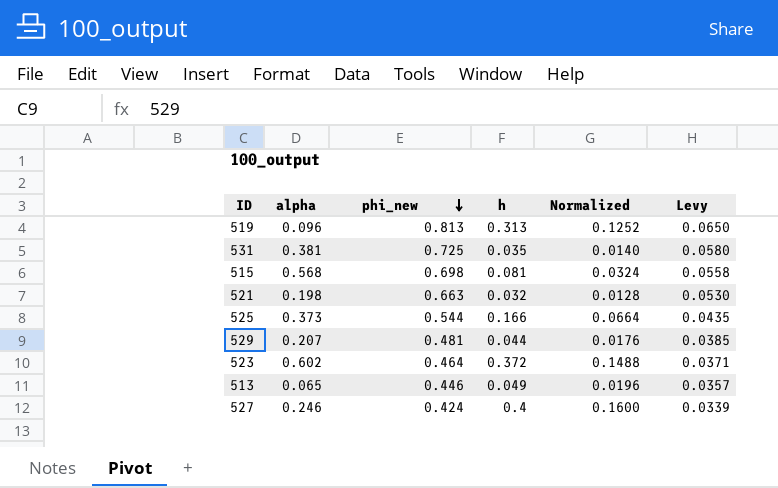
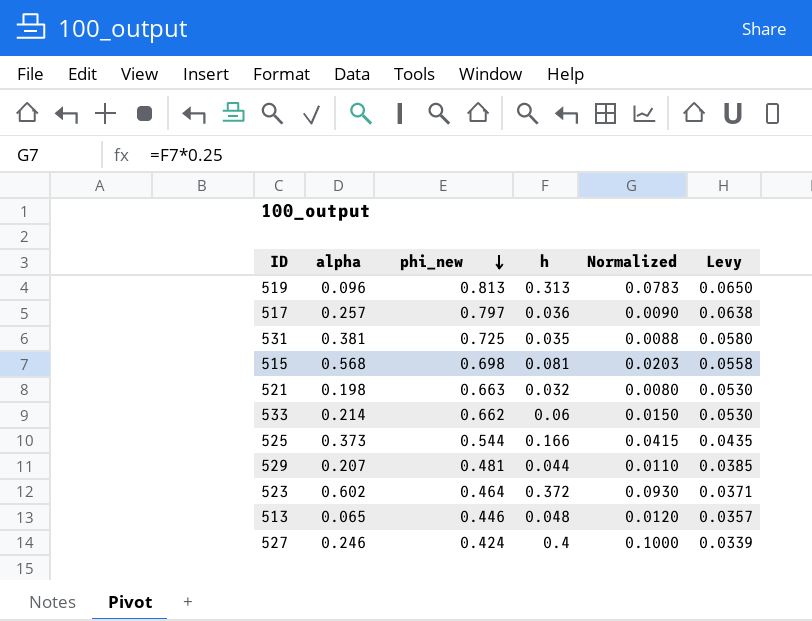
column Normalized | formula: [h] * 0.4 -> [h] * 0.25
row 517: none -> 0.257 | 0.797 | 0.036 | 0.0090 | 0.0638
row 533: none -> 0.214 | 0.662 | 0.06 | 0.0150 | 0.0530
513 | h: 0.049 -> 0.048

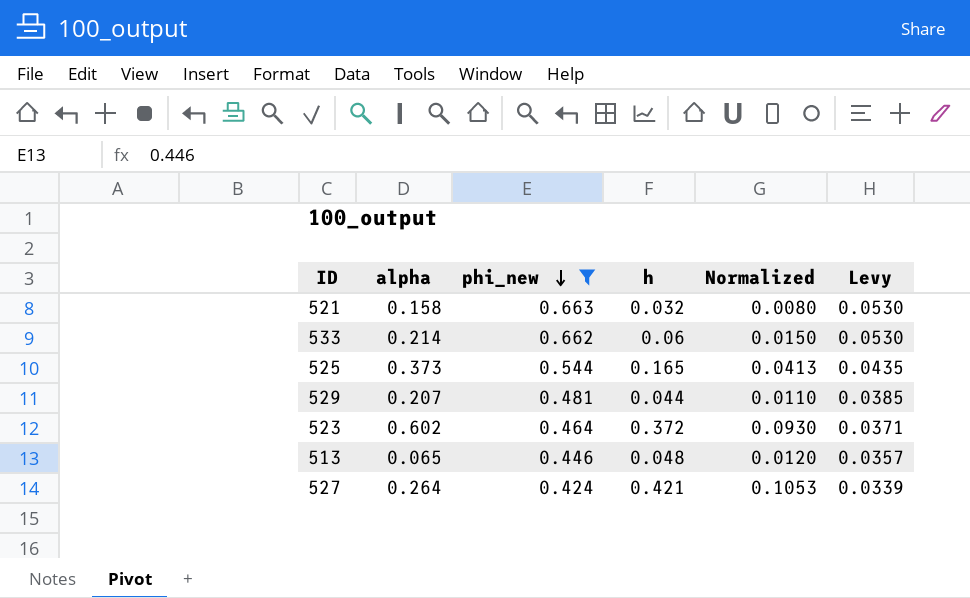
filter: none -> phi_new <= 0.663
521 | alpha: 0.198 -> 0.158
525 | h: 0.166 -> 0.165
525 | Normalized: 0.0415 -> 0.0413
527 | alpha: 0.246 -> 0.264
527 | h: 0.4 -> 0.421
527 | Normalized: 0.1000 -> 0.1053

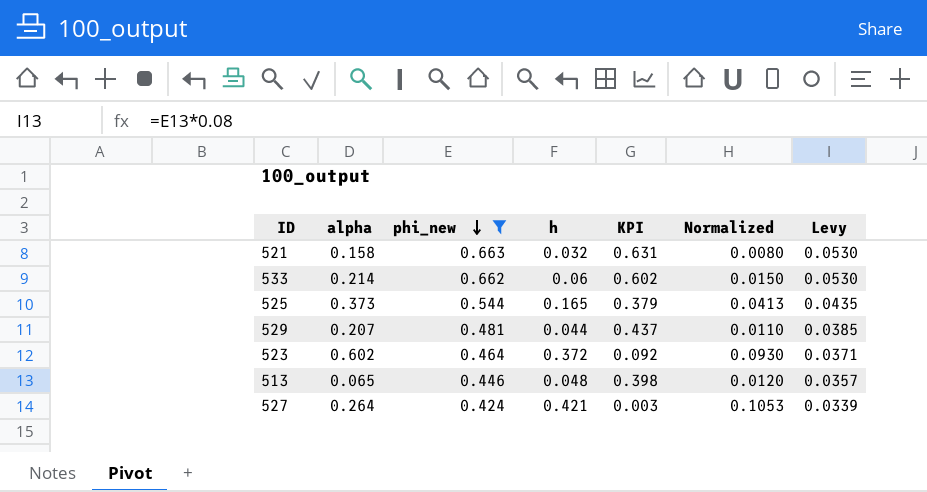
column KPI | formula: none -> [phi_new] - [h]

